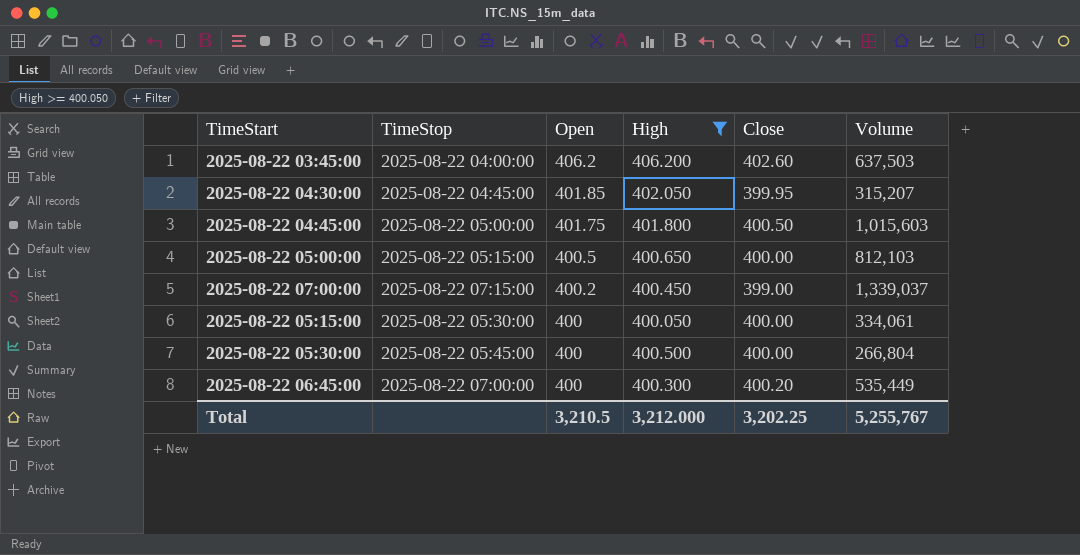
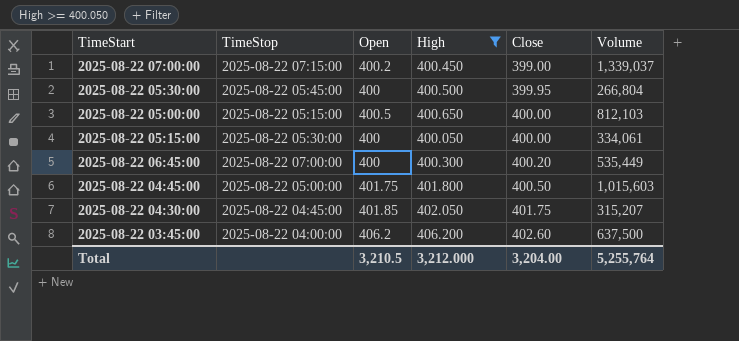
row order: Open descending -> Close ascending
2025-08-22 05:30:00 | Close: 400.00 -> 399.95
2025-08-22 04:30:00 | Close: 399.95 -> 401.75
2025-08-22 03:45:00 | Volume: 637,503 -> 637,500
Total | Close: 3,202.25 -> 3,204.00
Total | Volume: 5,255,767 -> 5,255,764

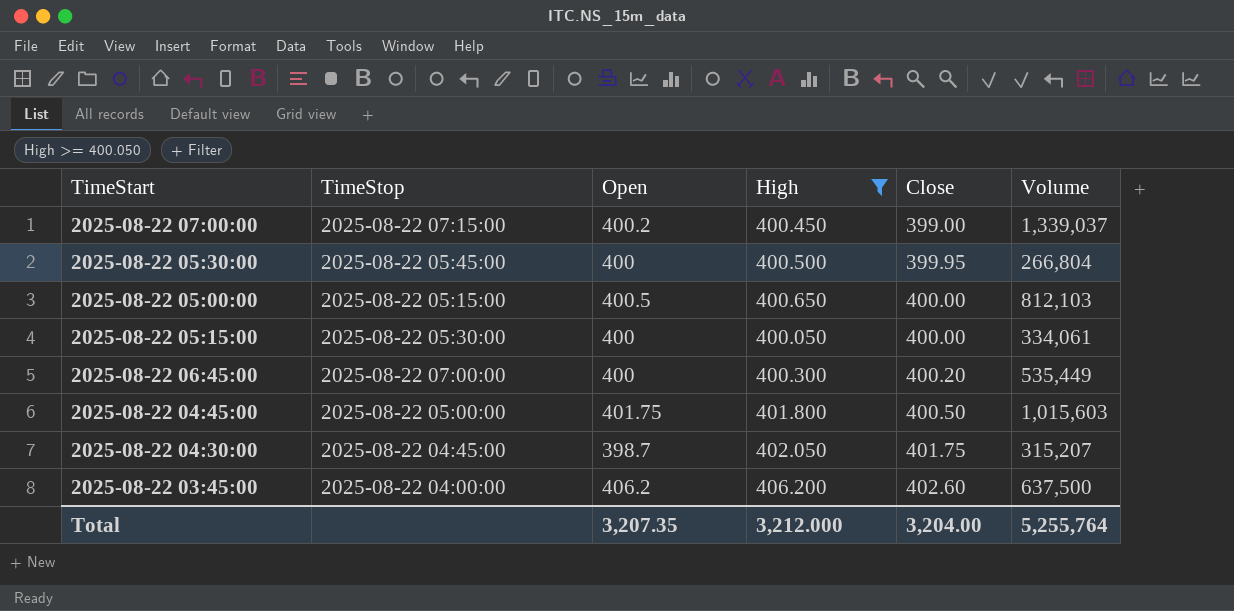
2025-08-22 04:30:00 | Open: 401.85 -> 398.7
Total | Open: 3,210.5 -> 3,207.35

